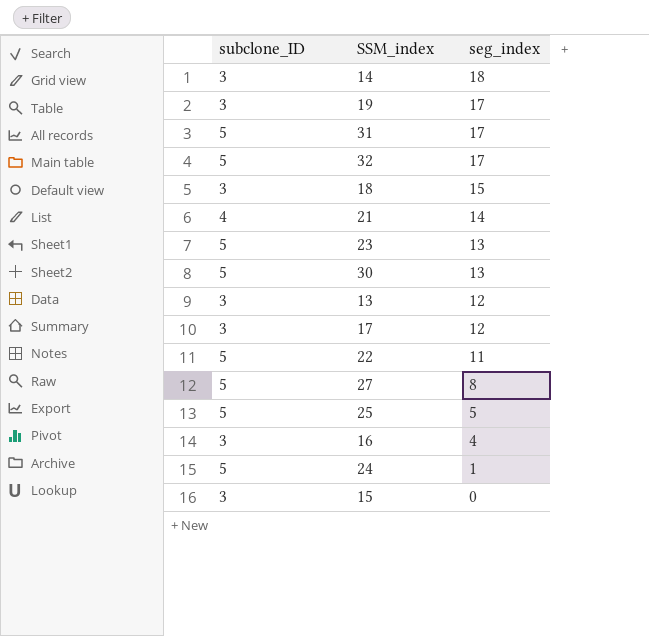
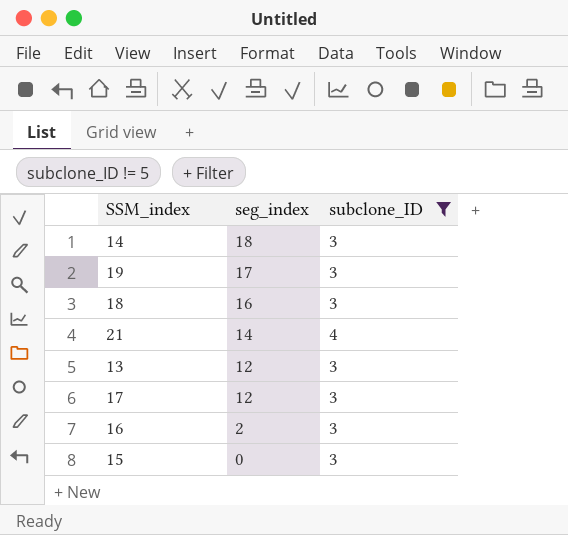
filter: none -> subclone_ID != 5
column subclone_ID | position: 1 -> 3
18 | seg_index: 15 -> 16
16 | seg_index: 4 -> 2

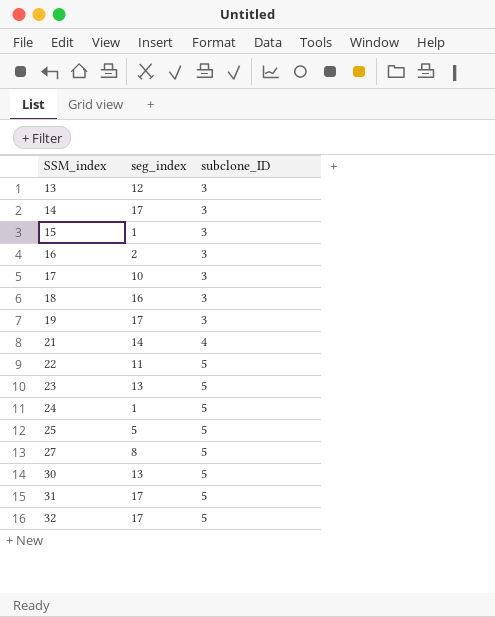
filter: subclone_ID != 5 -> none
row order: seg_index descending -> SSM_index ascending
14 | seg_index: 18 -> 17
15 | seg_index: 0 -> 1
17 | seg_index: 12 -> 10

